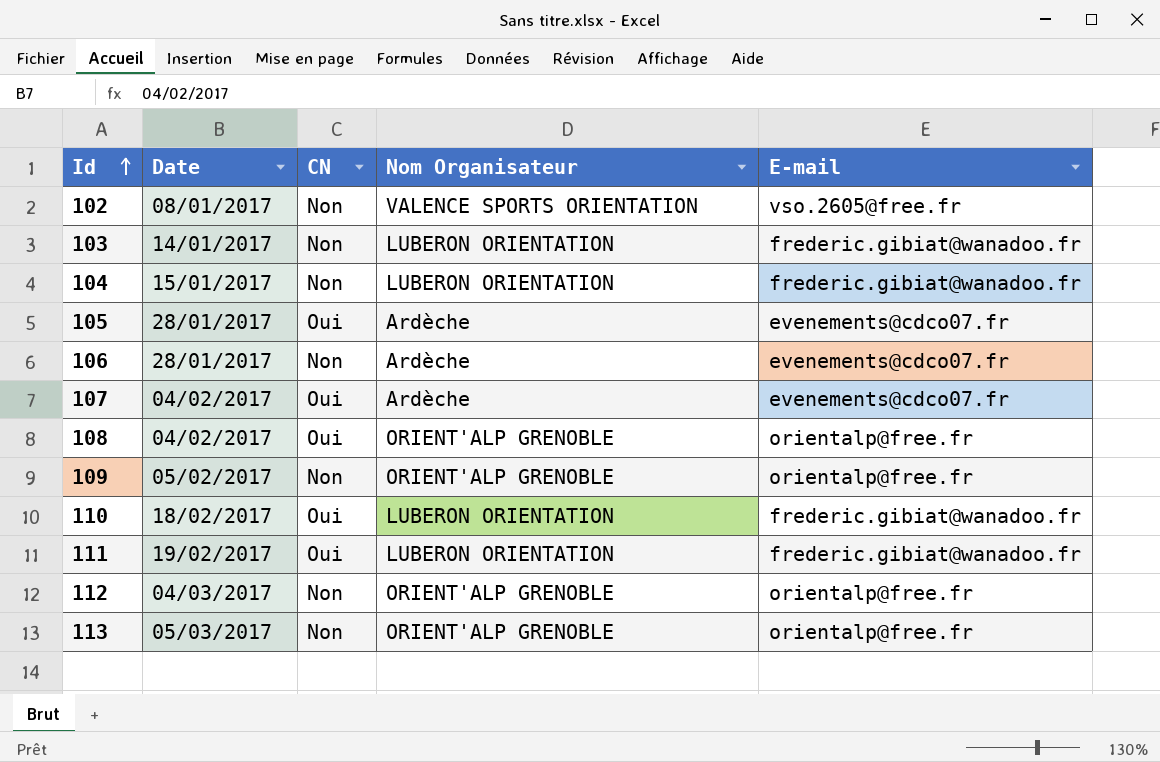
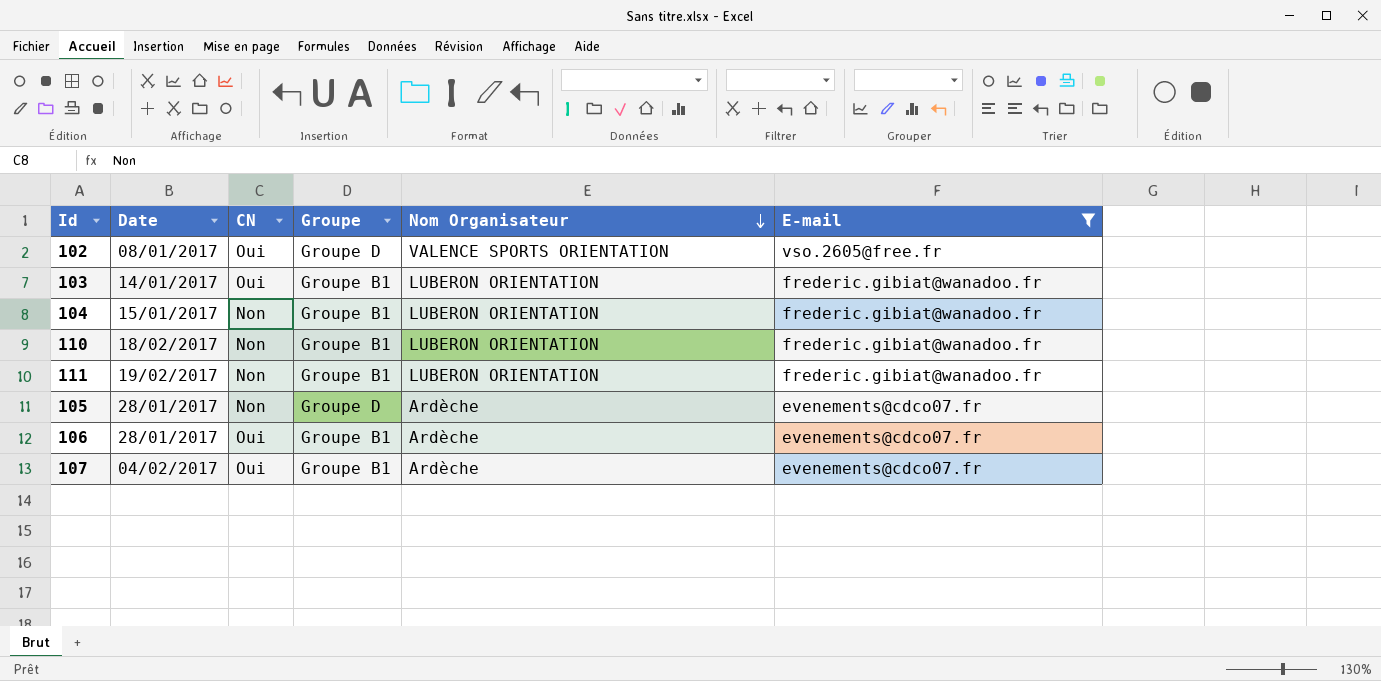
filter: none -> E-mail != orientalp@free.fr
row order: Id ascending -> Nom Organisateur descending
column Groupe | position: none -> 4
102 | CN: Non -> Oui
103 | CN: Non -> Oui
110 | CN: Oui -> Non
111 | CN: Oui -> Non
105 | CN: Oui -> Non
106 | CN: Non -> Oui

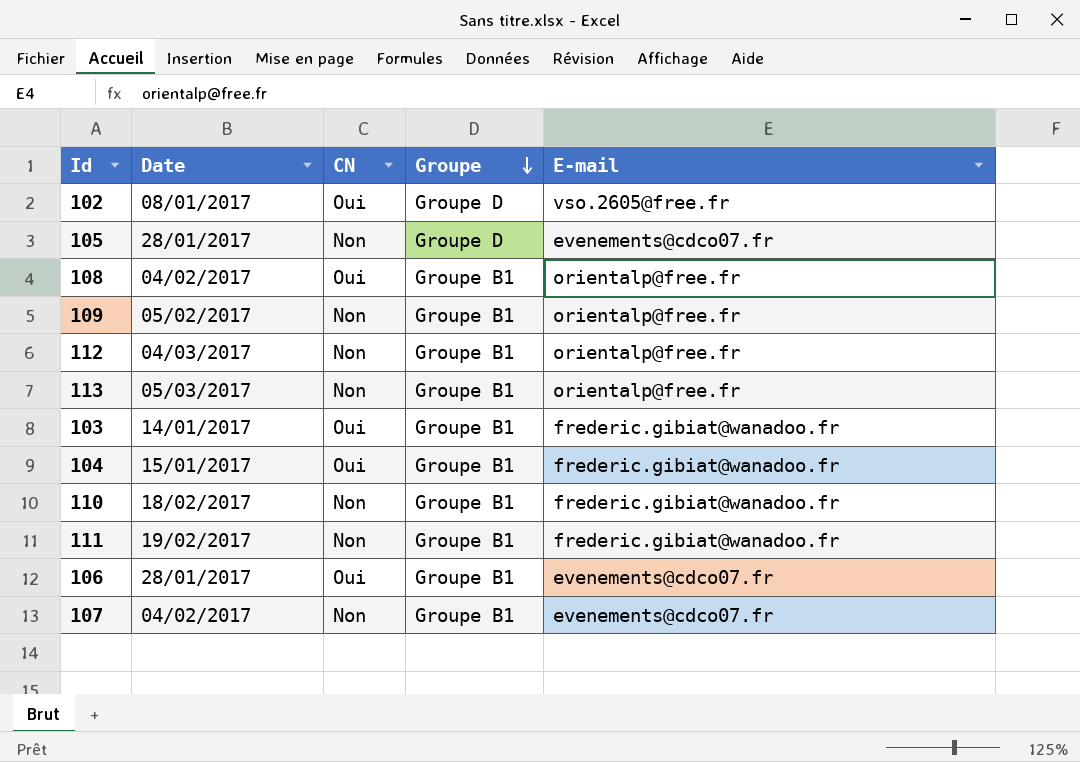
filter: E-mail != orientalp@free.fr -> none
row order: Nom Organisateur descending -> Groupe descending
column Nom Organisateur | position: 5 -> none
104 | CN: Non -> Oui
107 | CN: Oui -> Non

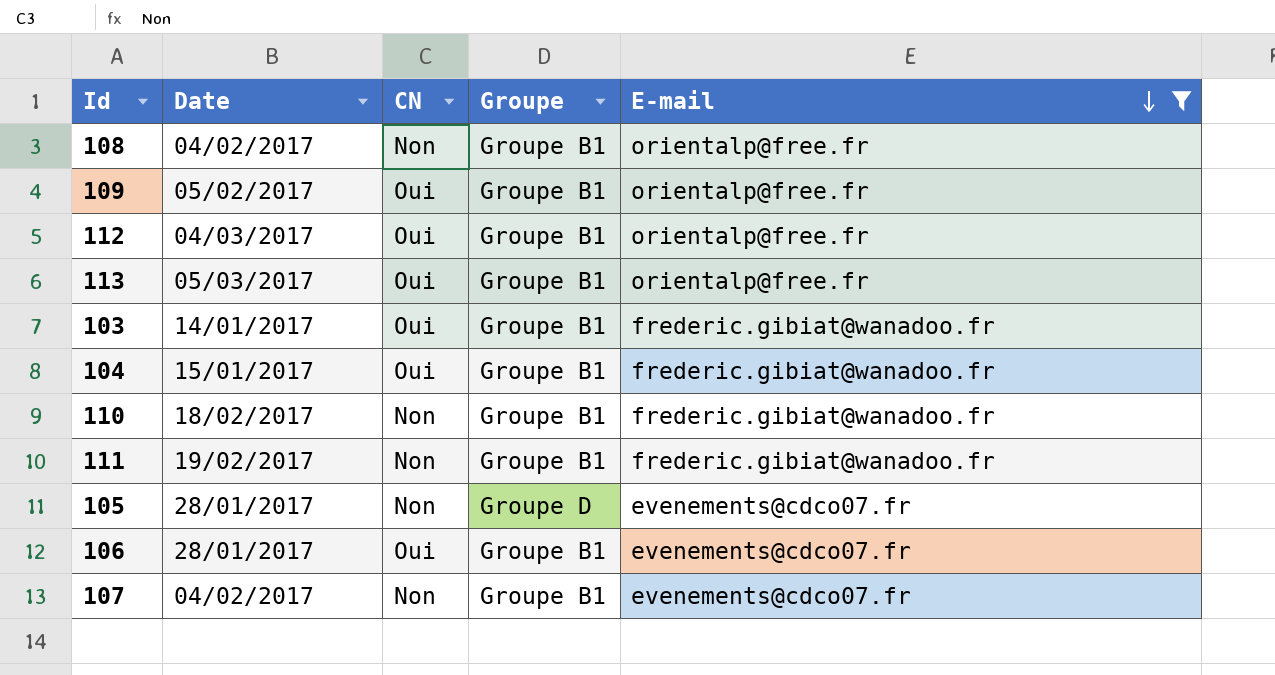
filter: none -> E-mail != vso.2605@free.fr
row order: Groupe descending -> E-mail descending
108 | CN: Oui -> Non
109 | CN: Non -> Oui
112 | CN: Non -> Oui
113 | CN: Non -> Oui

